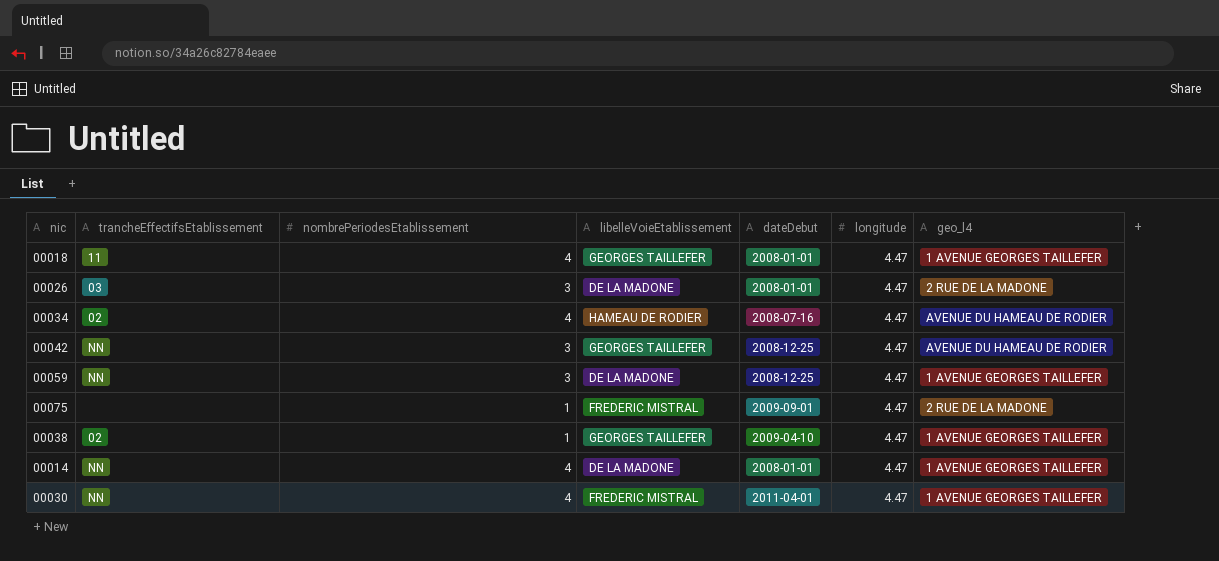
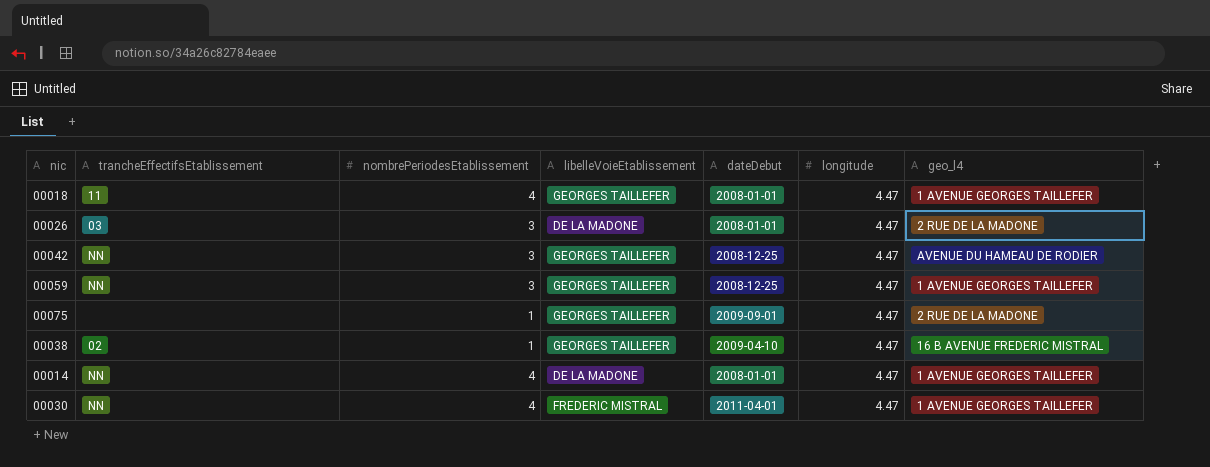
row 00034: 02 | 4 | HAMEAU DE RODIER | 2008-07-16 | 4.47 | AVENUE DU HAMEAU DE RODIER -> none
00059 | libelleVoieEtablissement: DE LA MADONE -> GEORGES TAILLEFER
00075 | libelleVoieEtablissement: FREDERIC MISTRAL -> GEORGES TAILLEFER
00038 | geo_l4: 1 AVENUE GEORGES TAILLEFER -> 16 B AVENUE FREDERIC MISTRAL

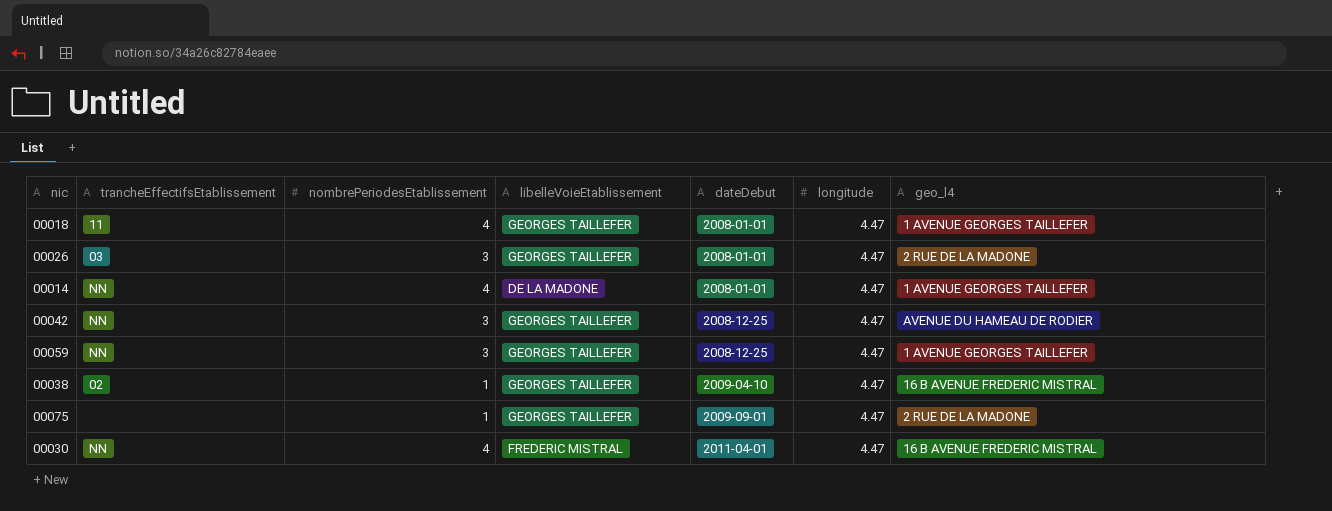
row order: none -> dateDebut ascending
00026 | libelleVoieEtablissement: DE LA MADONE -> GEORGES TAILLEFER
00030 | geo_l4: 1 AVENUE GEORGES TAILLEFER -> 16 B AVENUE FREDERIC MISTRAL

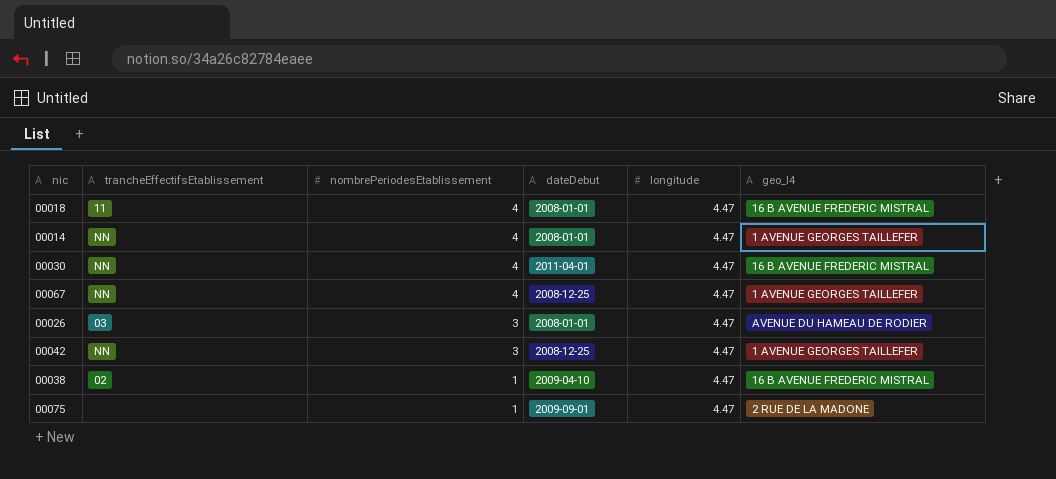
row order: dateDebut ascending -> nombrePeriodesEtablissement descending
column libelleVoieEtablissement | position: 4 -> none
row 00059: NN | 3 | GEORGES TAILLEFER | 2008-12-25 | 4.47 | 1 AVENUE GEORGES TAILLEFER -> none
00018 | geo_l4: 1 AVENUE GEORGES TAILLEFER -> 16 B AVENUE FREDERIC MISTRAL
row 00067: none -> NN | 4 | 2008-12-25 | 4.47 | 1 AVENUE GEORGES TAILLEFER
00026 | geo_l4: 2 RUE DE LA MADONE -> AVENUE DU HAMEAU DE RODIER
00042 | geo_l4: AVENUE DU HAMEAU DE RODIER -> 1 AVENUE GEORGES TAILLEFER

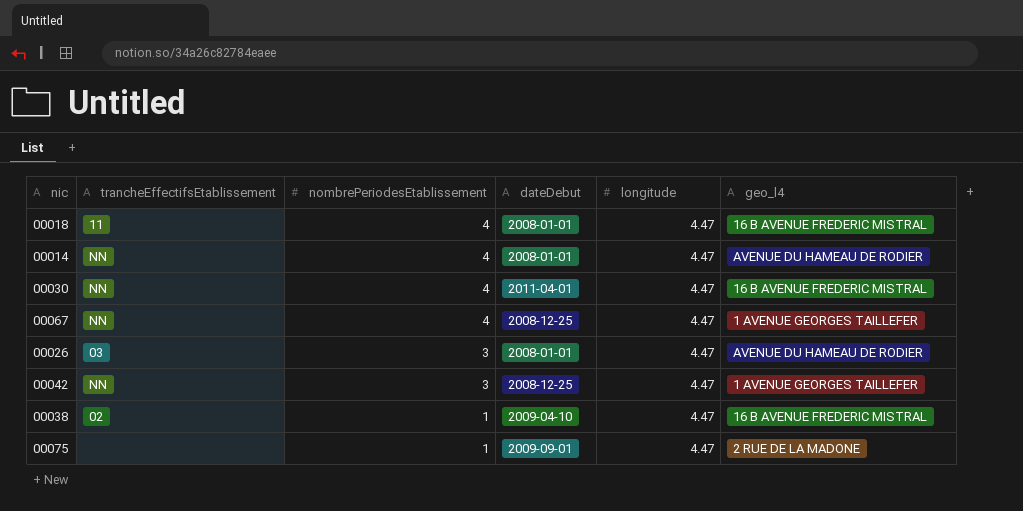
00014 | geo_l4: 1 AVENUE GEORGES TAILLEFER -> AVENUE DU HAMEAU DE RODIER

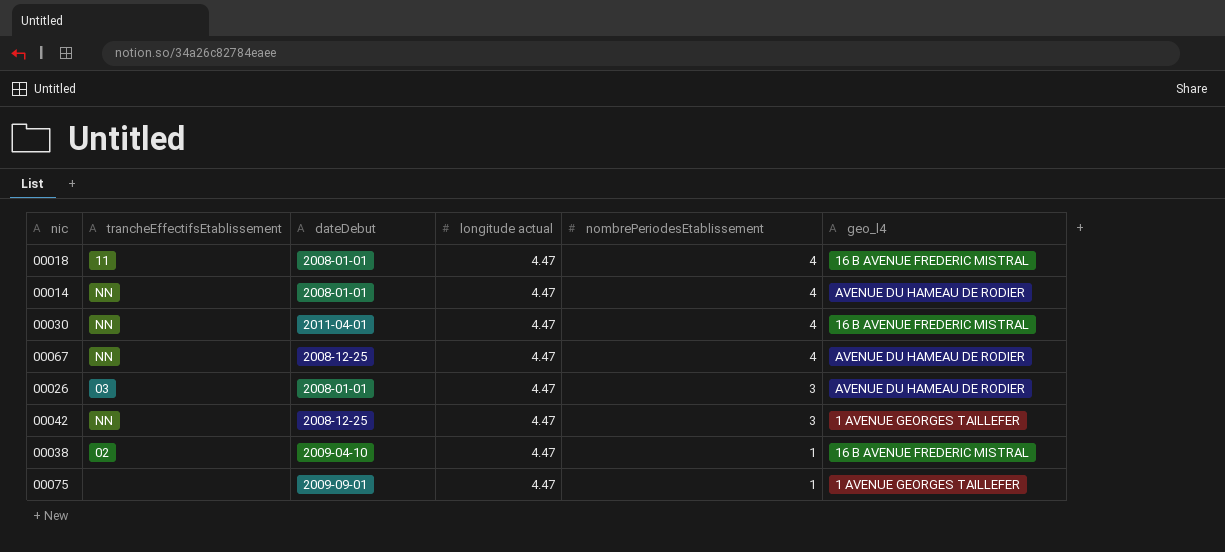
column name: longitude -> longitude actual
column nombrePeriodesEtablissement | position: 3 -> 5
00067 | geo_l4: 1 AVENUE GEORGES TAILLEFER -> AVENUE DU HAMEAU DE RODIER
00075 | geo_l4: 2 RUE DE LA MADONE -> 1 AVENUE GEORGES TAILLEFER

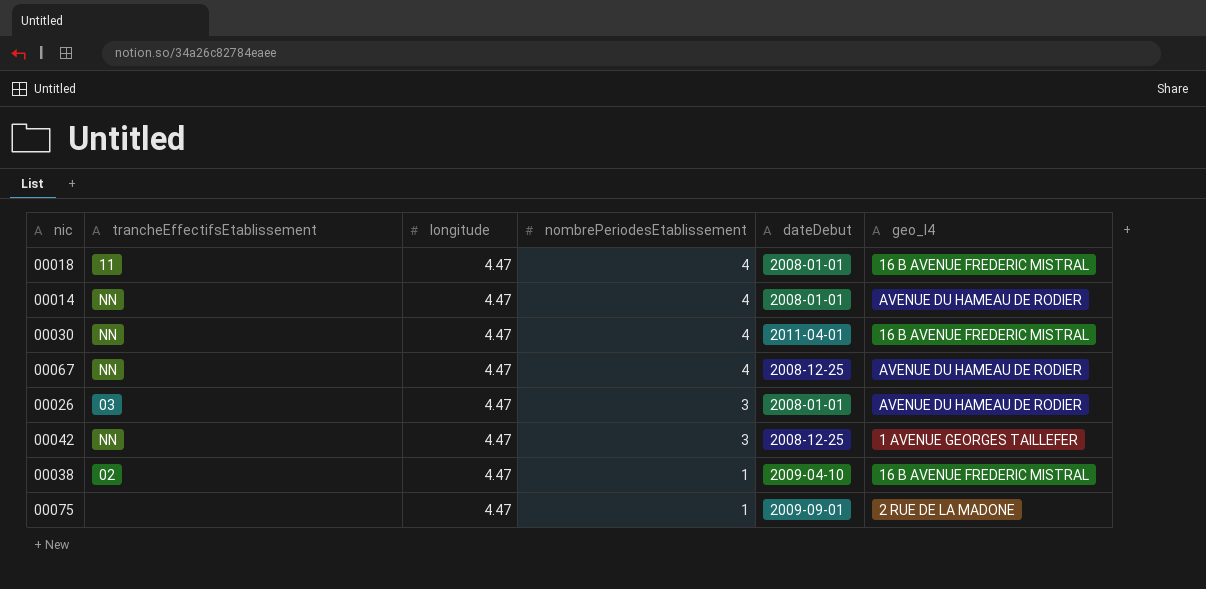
column name: longitude actual -> longitude
column dateDebut | position: 3 -> 5
00075 | geo_l4: 1 AVENUE GEORGES TAILLEFER -> 2 RUE DE LA MADONE

